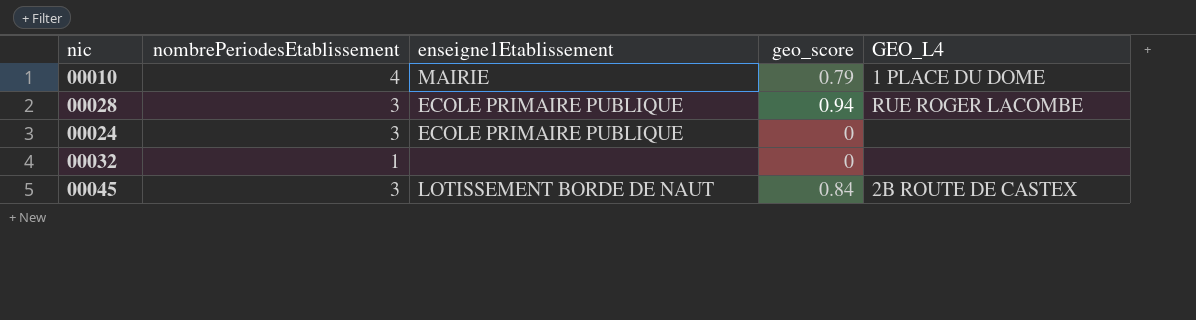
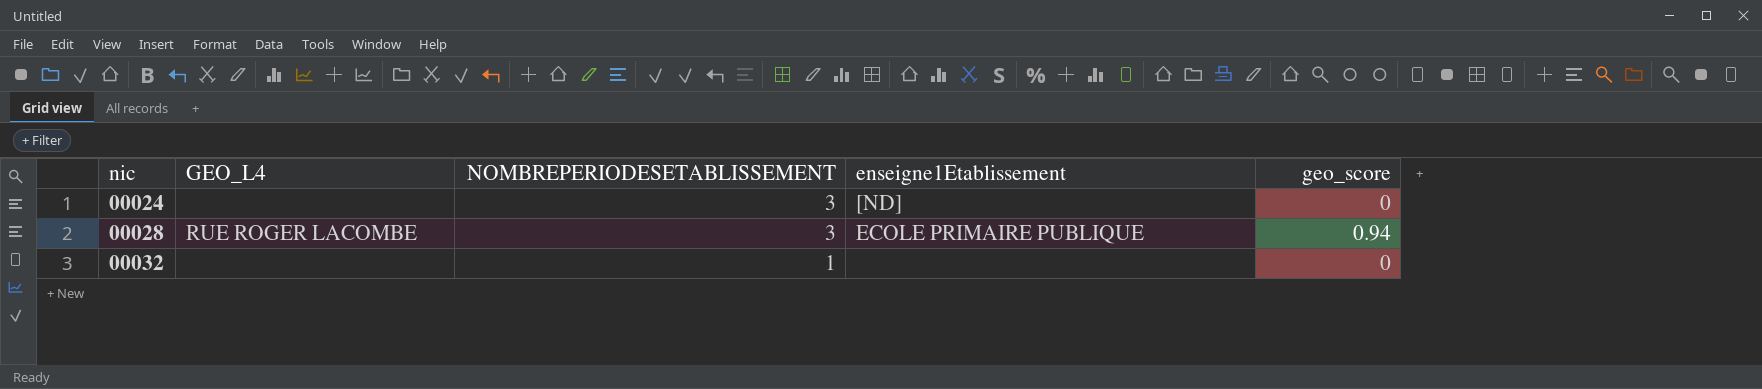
row order: none -> nic ascending
column GEO_L4 | position: 5 -> 2
column name: nombrePeriodesEtablissement -> NOMBREPERIODESETABLISSEMENT
row 00010: 4 | MAIRIE | 0.79 | 1 PLACE DU DOME -> none
row 00045: 3 | LOTISSEMENT BORDE DE NAUT | 0.84 | 2B ROUTE DE CASTEX -> none
00024 | enseigne1Etablissement: ECOLE PRIMAIRE PUBLIQUE -> [ND]

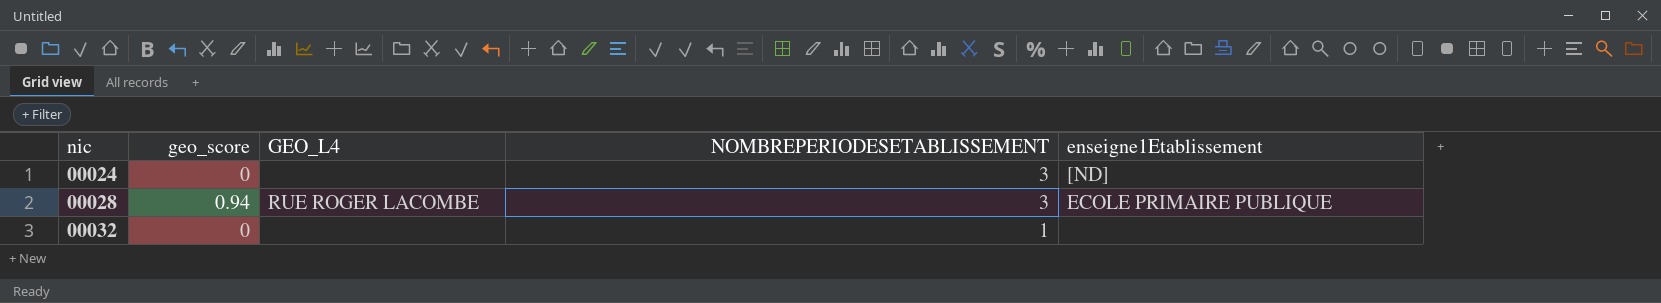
column geo_score | position: 5 -> 2

